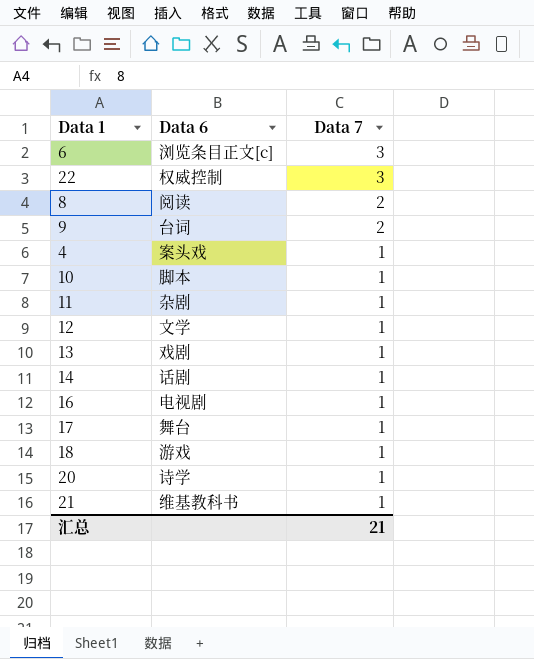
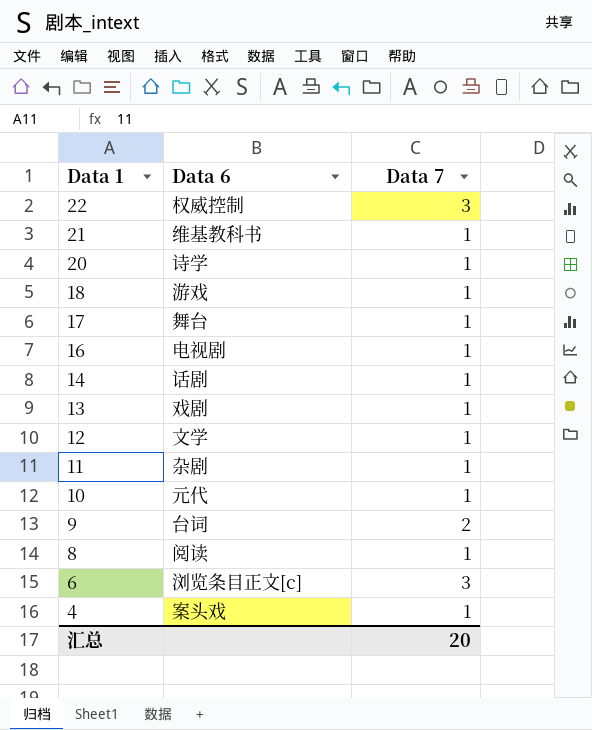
row order: Data 7 descending -> Data 1 descending
10 | Data 6: 脚本 -> 元代
8 | Data 7: 2 -> 1
汇总 | Data 7: 21 -> 20

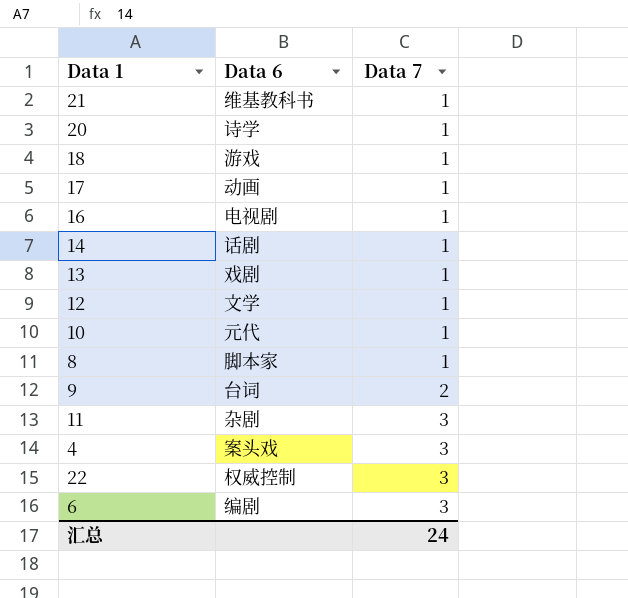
row order: Data 1 descending -> Data 7 ascending
17 | Data 6: 舞台 -> 动画
8 | Data 6: 阅读 -> 脚本家
11 | Data 7: 1 -> 3
4 | Data 7: 1 -> 3
6 | Data 6: 浏览条目正文[c] -> 编剧
汇总 | Data 7: 20 -> 24

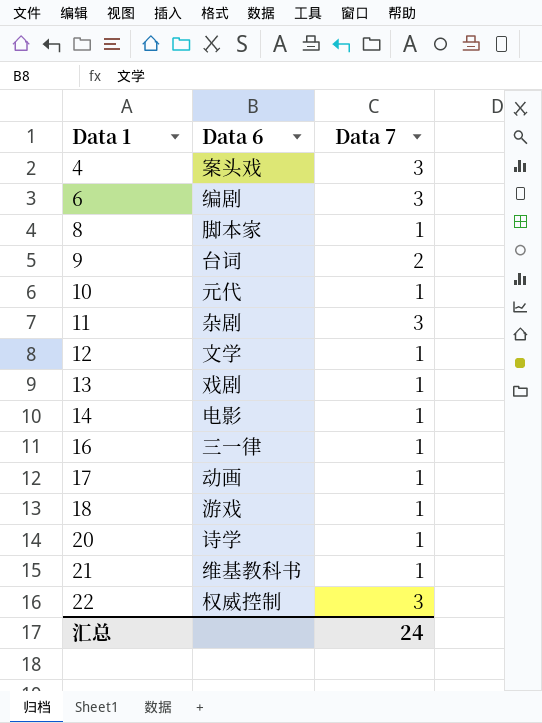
row order: Data 7 ascending -> Data 1 ascending
14 | Data 6: 话剧 -> 电影
16 | Data 6: 电视剧 -> 三一律

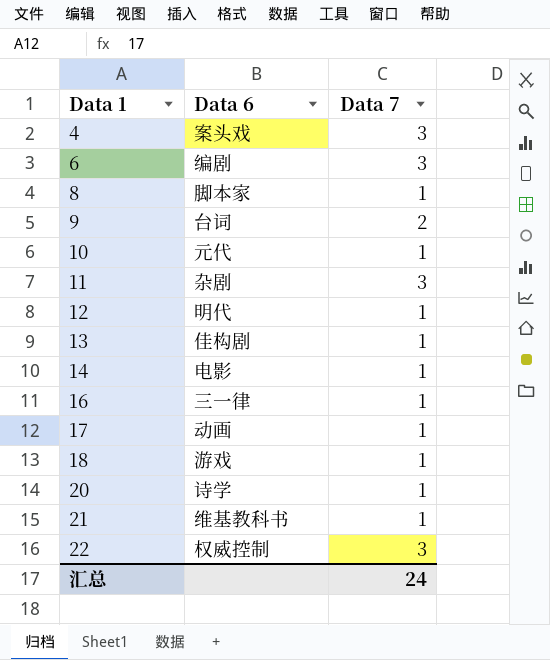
12 | Data 6: 文学 -> 明代
13 | Data 6: 戏剧 -> 佳构剧

